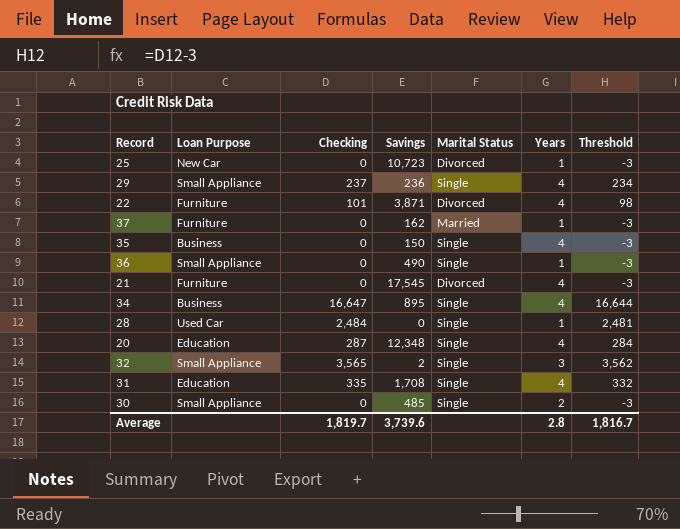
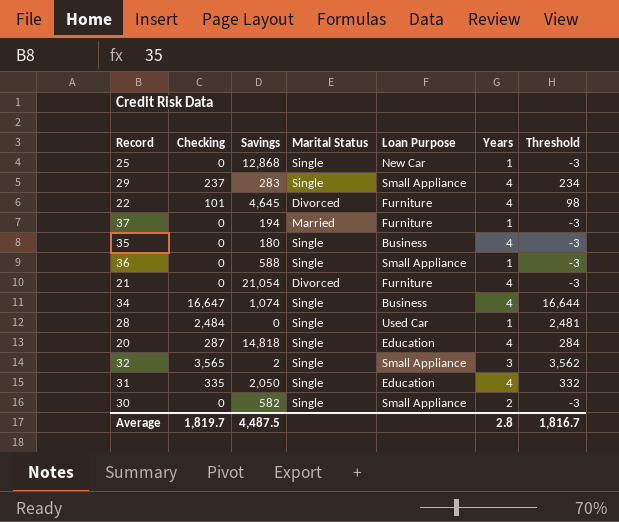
column Loan Purpose | position: 2 -> 5
25 | Savings: 10,723 -> 12,868
25 | Marital Status: Divorced -> Single
29 | Savings: 236 -> 283
22 | Savings: 3,871 -> 4,645
37 | Savings: 162 -> 194
35 | Savings: 150 -> 180
36 | Savings: 490 -> 588
21 | Savings: 17,545 -> 21,054
34 | Savings: 895 -> 1,074
20 | Savings: 12,348 -> 14,818
31 | Savings: 1,708 -> 2,050
30 | Savings: 485 -> 582
Average | Savings: 3,739.6 -> 4,487.5

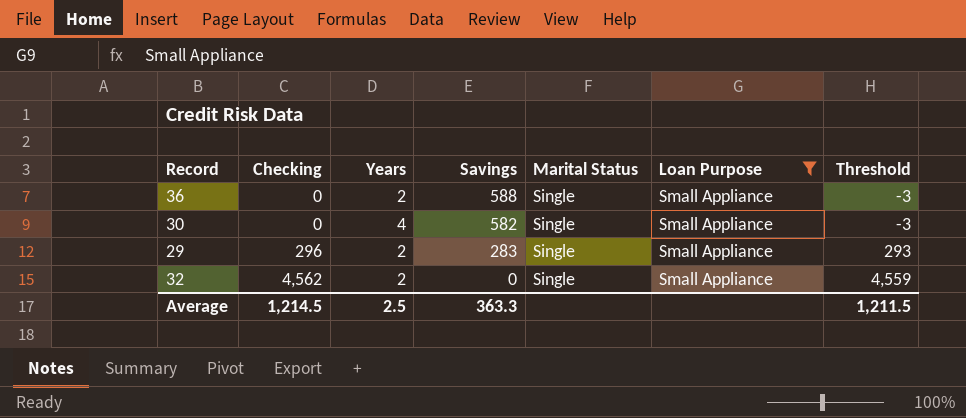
filter: none -> Loan Purpose = Small Appliance
row order: none -> Checking ascending
column Years | position: 6 -> 3
36 | Years: 1 -> 2
30 | Years: 2 -> 4
29 | Checking: 237 -> 296
29 | Years: 4 -> 2
29 | Threshold: 234 -> 293
32 | Checking: 3,565 -> 4,562
32 | Years: 3 -> 2
32 | Savings: 2 -> 0
32 | Threshold: 3,562 -> 4,559
Average | Checking: 1,819.7 -> 1,214.5
Average | Years: 2.8 -> 2.5
Average | Savings: 4,487.5 -> 363.3
Average | Threshold: 1,816.7 -> 1,211.5

